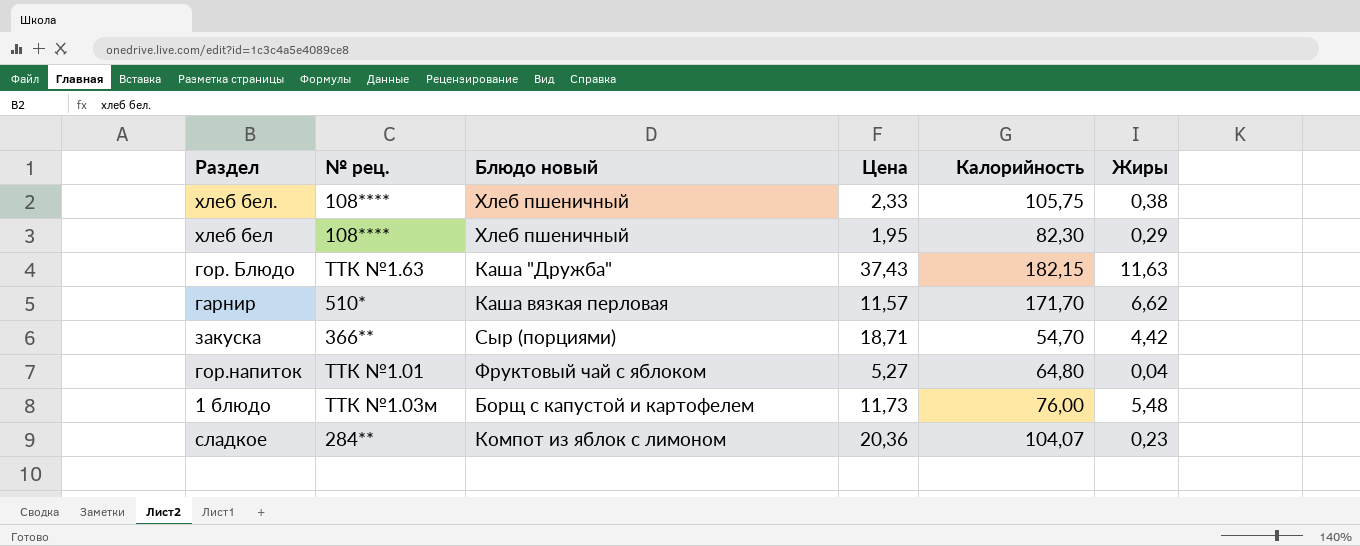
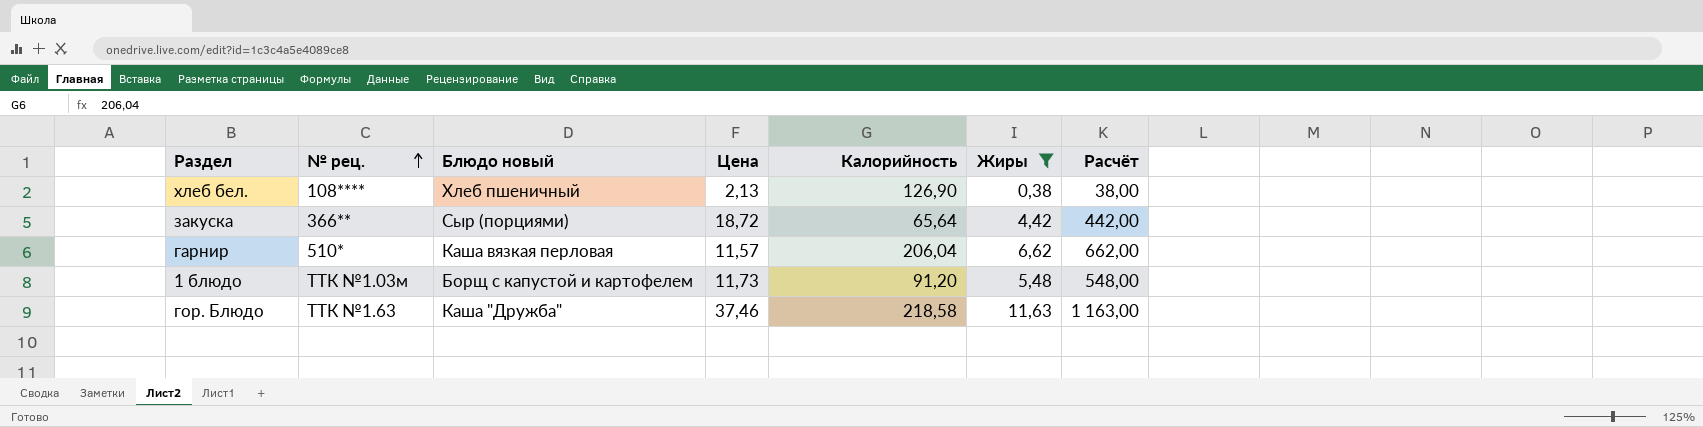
filter: none -> Жиры >= 0,38
row order: none -> № рец. ascending
column Расчёт | formula: none -> [Жиры] * 100
хлеб бел. | Цена: 2,33 -> 2,13
хлеб бел. | Калорийность: 105,75 -> 126,90
закуска | Цена: 18,71 -> 18,72
закуска | Калорийность: 54,70 -> 65,64
гарнир | Калорийность: 171,70 -> 206,04
1 блюдо | Калорийность: 76,00 -> 91,20
гор. Блюдо | Цена: 37,43 -> 37,46
гор. Блюдо | Калорийность: 182,15 -> 218,58

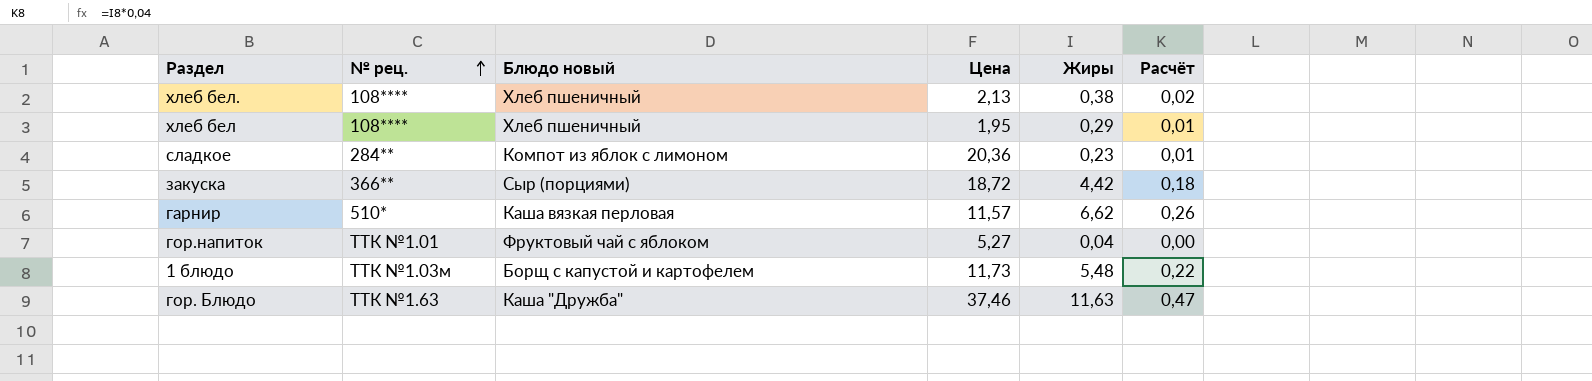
filter: Жиры >= 0,38 -> none
column Калорийность | position: 5 -> none
column Расчёт | formula: [Жиры] * 100 -> [Жиры] * 0,04

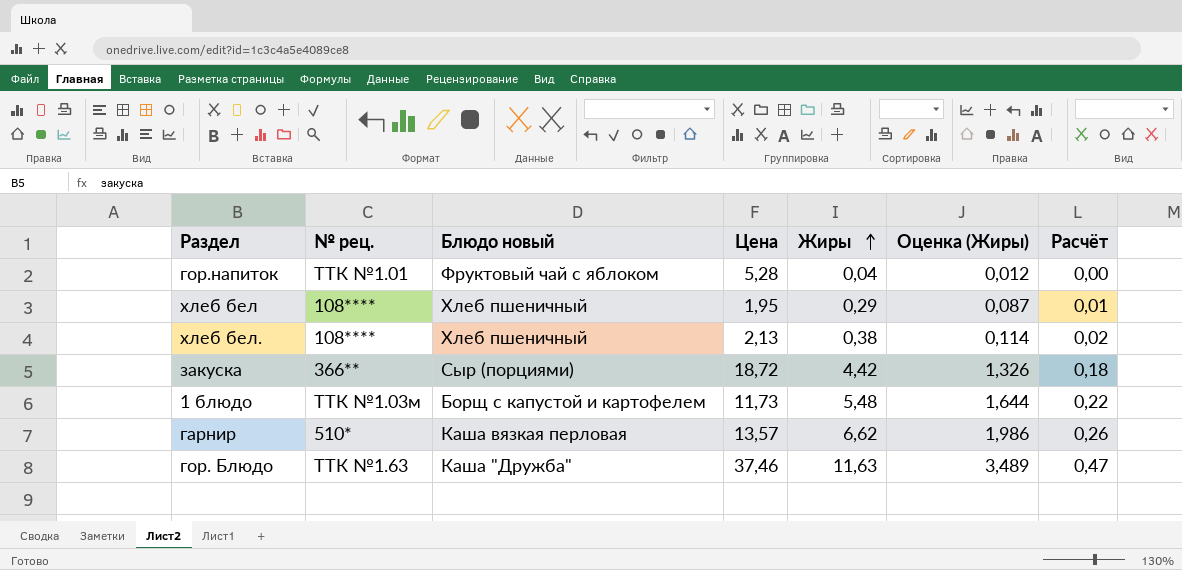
row order: № рец. ascending -> Жиры ascending
column Оценка (Жиры) | formula: none -> [Жиры] * 0,3
row сладкое: 284** | Компот из яблок с лимоном | 20,36 | 0,23 | 0,01 -> none
гор.напиток | Цена: 5,27 -> 5,28
гарнир | Цена: 11,57 -> 13,57

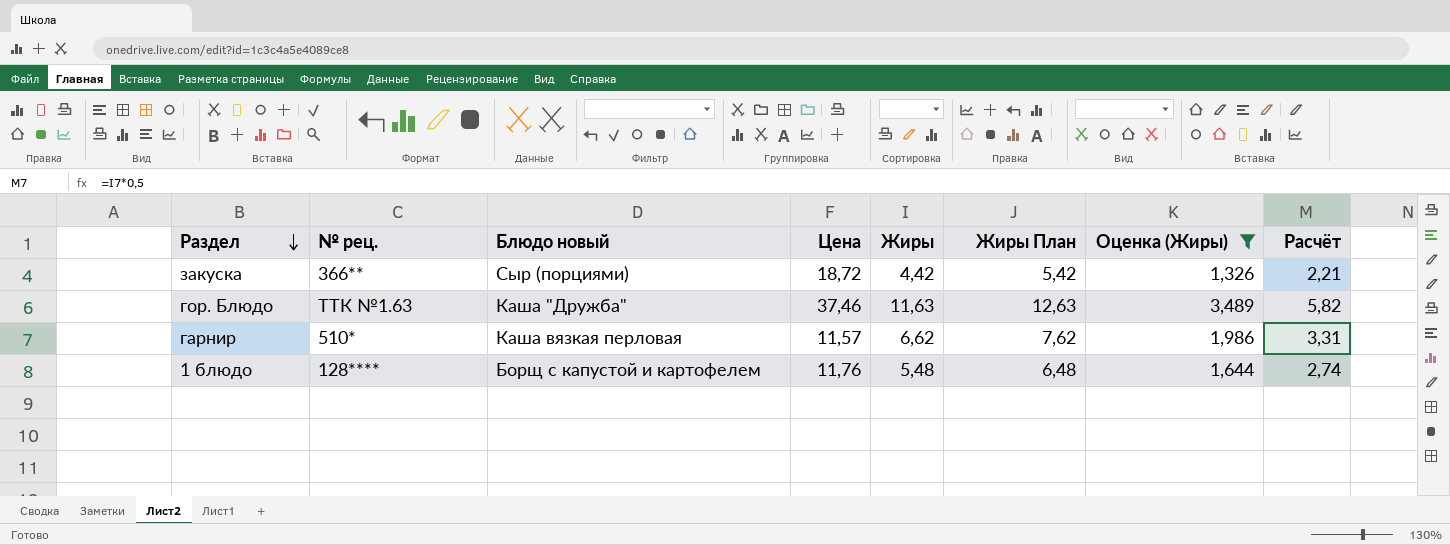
filter: none -> Оценка (Жиры) >= 1,326
row order: Жиры ascending -> Раздел descending
column Жиры План | formula: none -> [Жиры] + 1
column Расчёт | formula: [Жиры] * 0,04 -> [Жиры] * 0,5
гарнир | Цена: 13,57 -> 11,57
1 блюдо | № рец.: ТТК №1.03м -> 128****
1 блюдо | Цена: 11,73 -> 11,76

